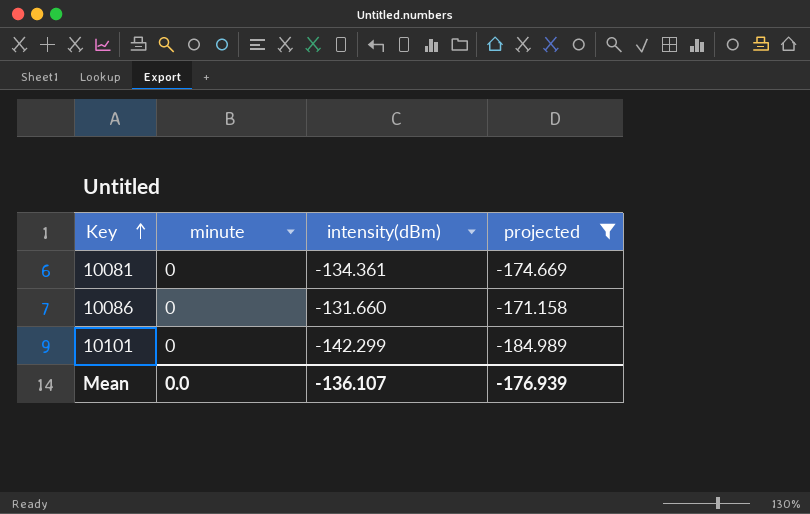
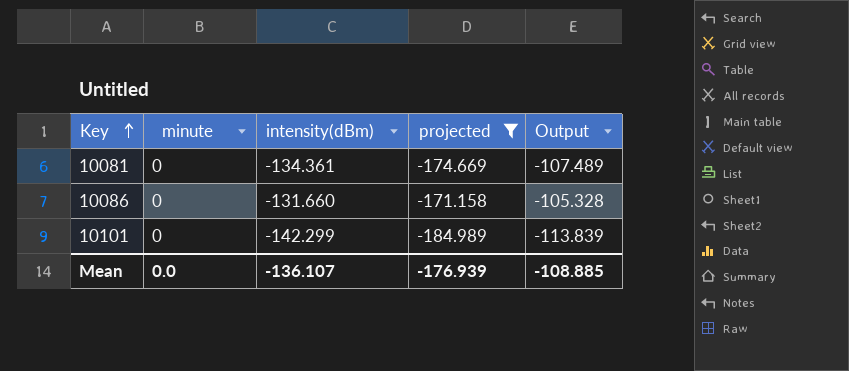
column Output | formula: none -> [intensity(dBm)] * 0.8

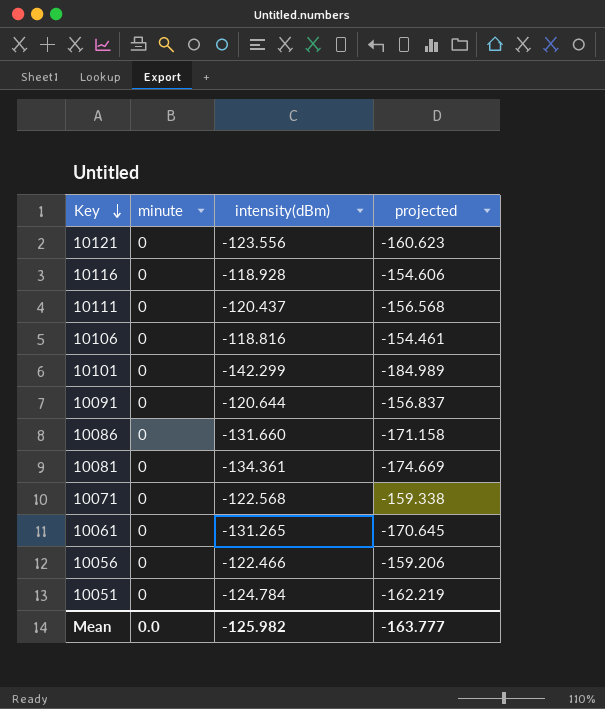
filter: projected <= -171.158 -> none
row order: Key ascending -> Key descending
column Output | formula: [intensity(dBm)] * 0.8 -> none
Mean | intensity(dBm): -136.107 -> -125.982
Mean | projected: -176.939 -> -163.777

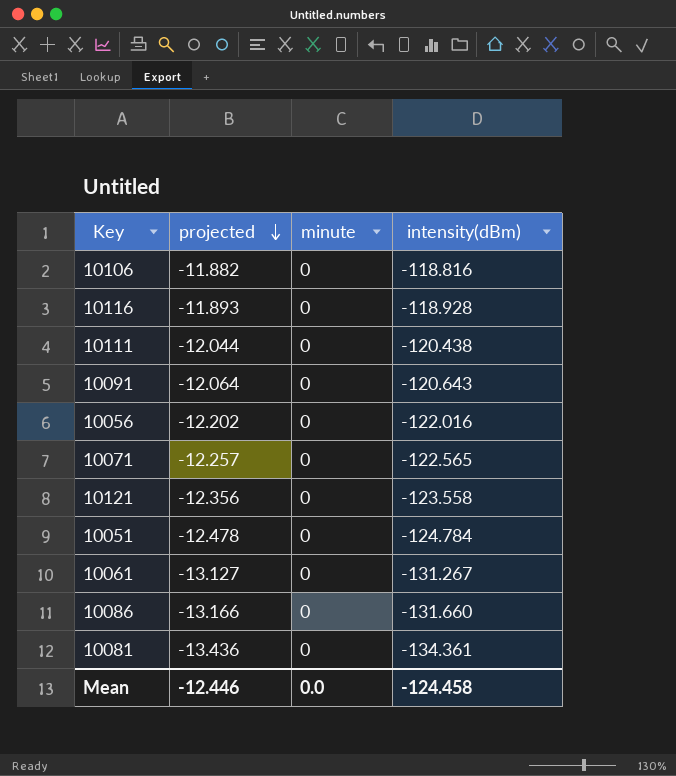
row order: Key descending -> projected descending
column projected | formula: [intensity(dBm)] * 1.3 -> [intensity(dBm)] * 0.1
column projected | position: 4 -> 2
row 10101: 0 | -142.299 | -184.989 -> none
10111 | intensity(dBm): -120.437 -> -120.438
10091 | intensity(dBm): -120.644 -> -120.643
10056 | intensity(dBm): -122.466 -> -122.016
10071 | intensity(dBm): -122.568 -> -122.565
10121 | intensity(dBm): -123.556 -> -123.558
10061 | intensity(dBm): -131.265 -> -131.267
Mean | projected: -163.777 -> -12.446
Mean | intensity(dBm): -125.982 -> -124.458

